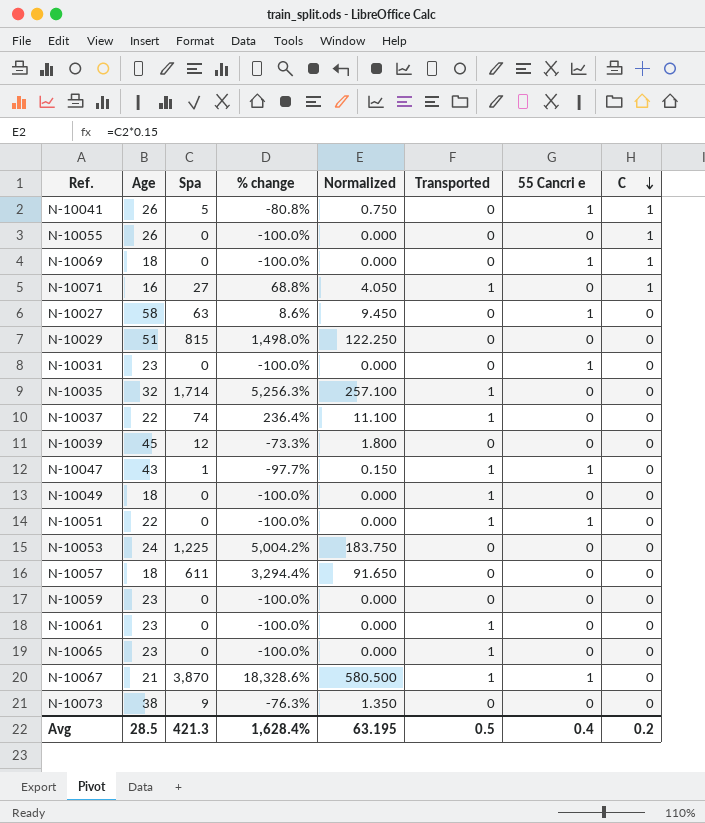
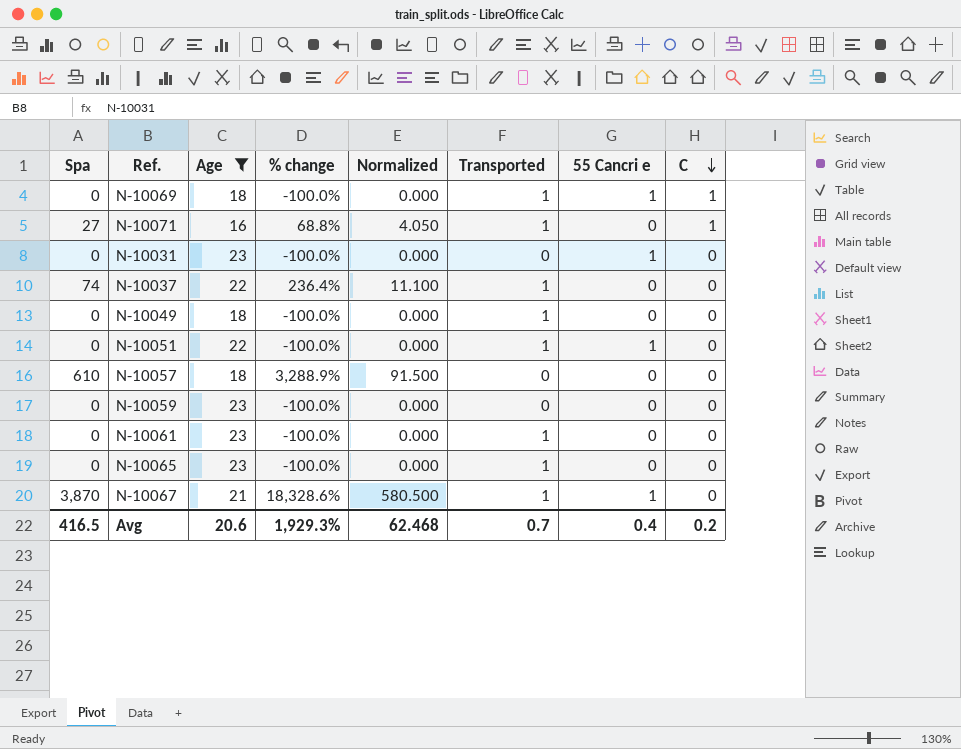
filter: none -> Age <= 23
column Spa | position: 3 -> 1
N-10069 | Transported: 0 -> 1
N-10057 | Spa: 611 -> 610
N-10057 | % change: 3,294.4% -> 3,288.9%
N-10057 | Normalized: 91.650 -> 91.500
Avg | Spa: 421.3 -> 416.5
Avg | Age: 28.5 -> 20.6
Avg | % change: 1,628.4% -> 1,929.3%
Avg | Normalized: 63.195 -> 62.468
Avg | Transported: 0.5 -> 0.7

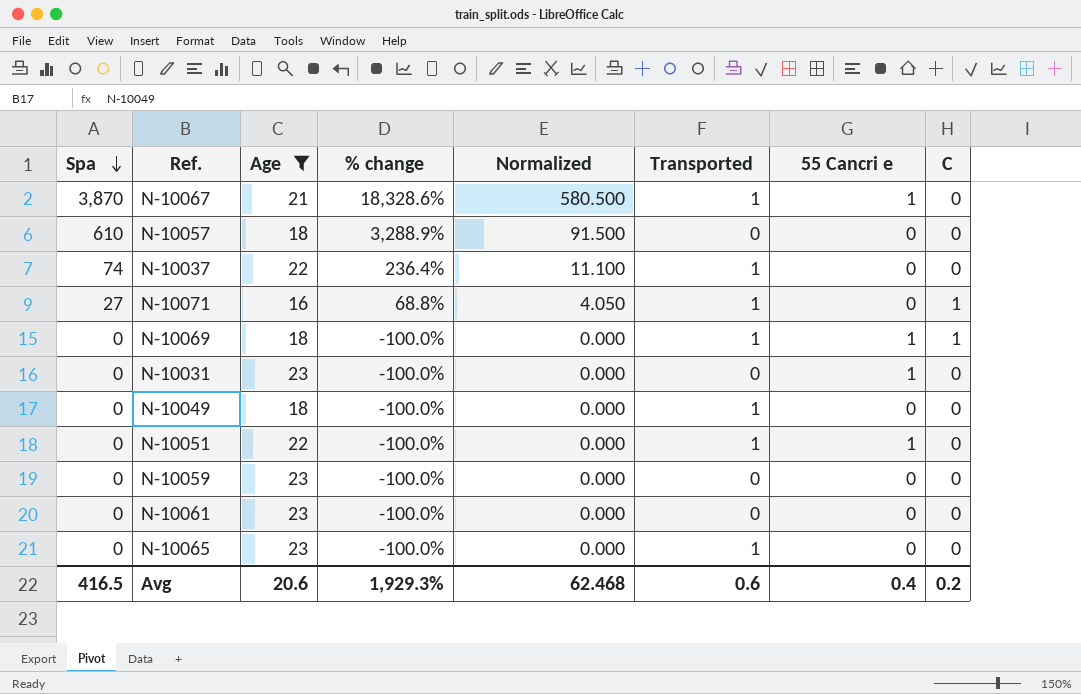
row order: C descending -> Spa descending
N-10061 | Transported: 1 -> 0
Avg | Transported: 0.7 -> 0.6

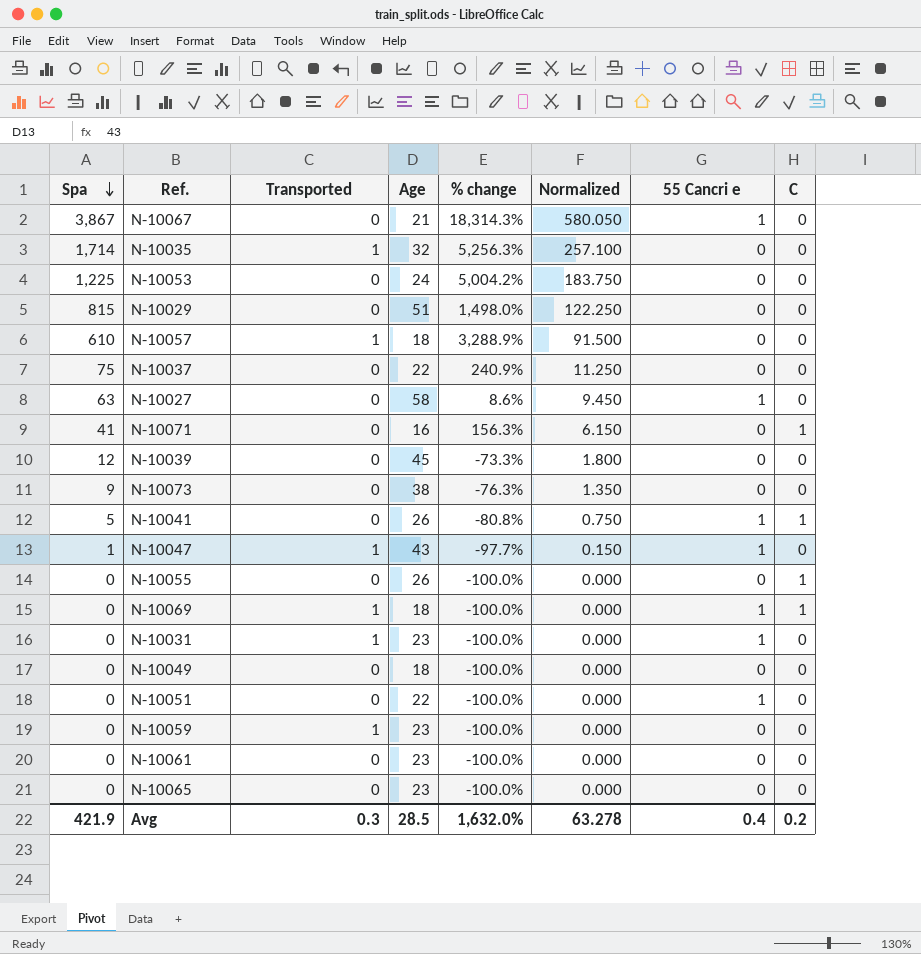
filter: Age <= 23 -> none
column Transported | position: 6 -> 3
N-10067 | Spa: 3,870 -> 3,867
N-10067 | Transported: 1 -> 0
N-10067 | % change: 18,328.6% -> 18,314.3%
N-10067 | Normalized: 580.500 -> 580.050
N-10057 | Transported: 0 -> 1
N-10037 | Spa: 74 -> 75
N-10037 | Transported: 1 -> 0
N-10037 | % change: 236.4% -> 240.9%
N-10037 | Normalized: 11.100 -> 11.250
N-10071 | Spa: 27 -> 41
N-10071 | Transported: 1 -> 0
N-10071 | % change: 68.8% -> 156.3%
N-10071 | Normalized: 4.050 -> 6.150
N-10031 | Transported: 0 -> 1
N-10049 | Transported: 1 -> 0
N-10051 | Transported: 1 -> 0
N-10059 | Transported: 0 -> 1
N-10065 | Transported: 1 -> 0
Avg | Spa: 416.5 -> 421.9
Avg | Transported: 0.6 -> 0.3
Avg | Age: 20.6 -> 28.5
Avg | % change: 1,929.3% -> 1,632.0%
Avg | Normalized: 62.468 -> 63.278

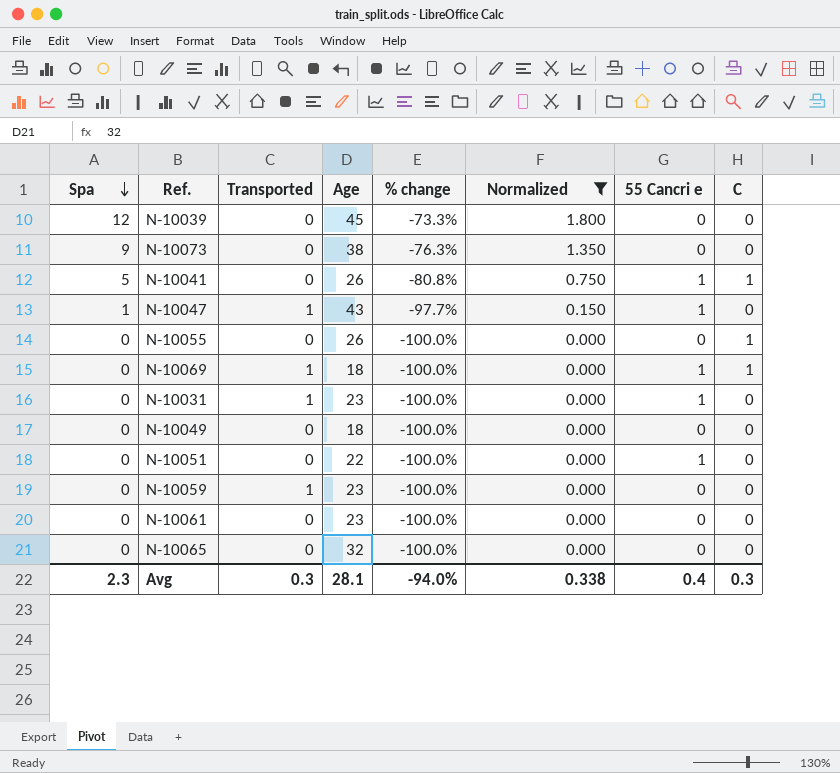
filter: none -> Normalized <= 1.800
N-10065 | Age: 23 -> 32
Avg | Spa: 421.9 -> 2.3
Avg | Age: 28.5 -> 28.1
Avg | % change: 1,632.0% -> -94.0%
Avg | Normalized: 63.278 -> 0.338
Avg | C: 0.2 -> 0.3

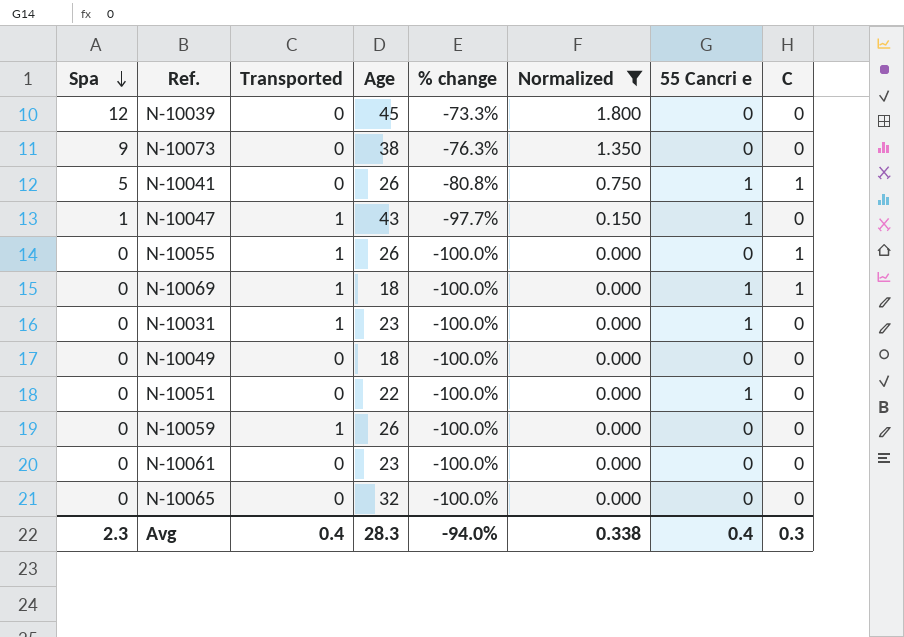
N-10055 | Transported: 0 -> 1
N-10059 | Age: 23 -> 26
Avg | Transported: 0.3 -> 0.4
Avg | Age: 28.1 -> 28.3

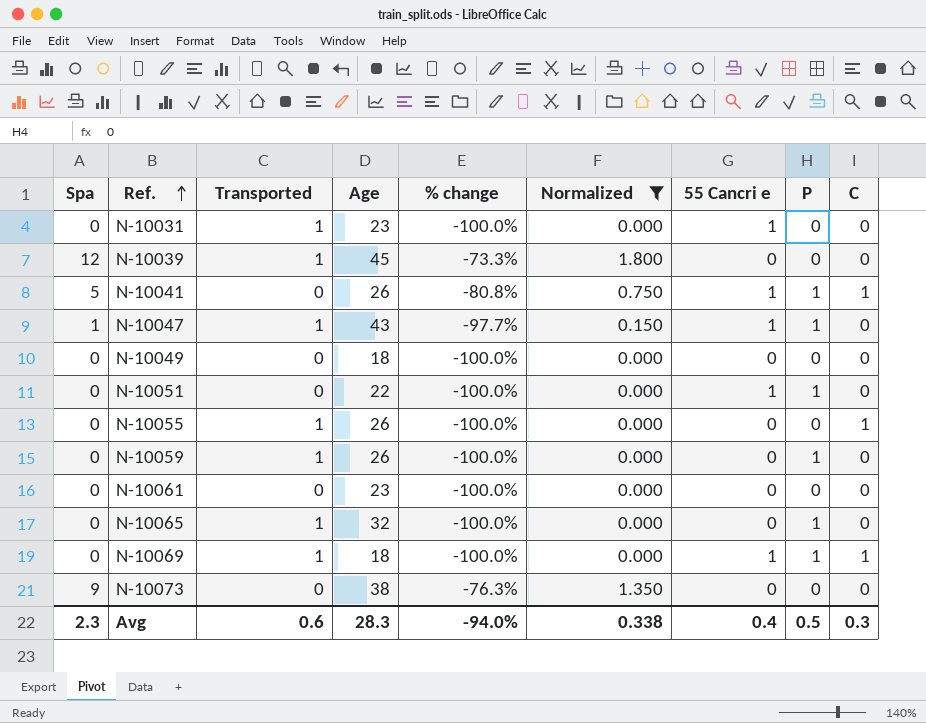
row order: Spa descending -> Ref. ascending
column P | position: none -> 8
N-10039 | Transported: 0 -> 1
N-10065 | Transported: 0 -> 1
Avg | Transported: 0.4 -> 0.6

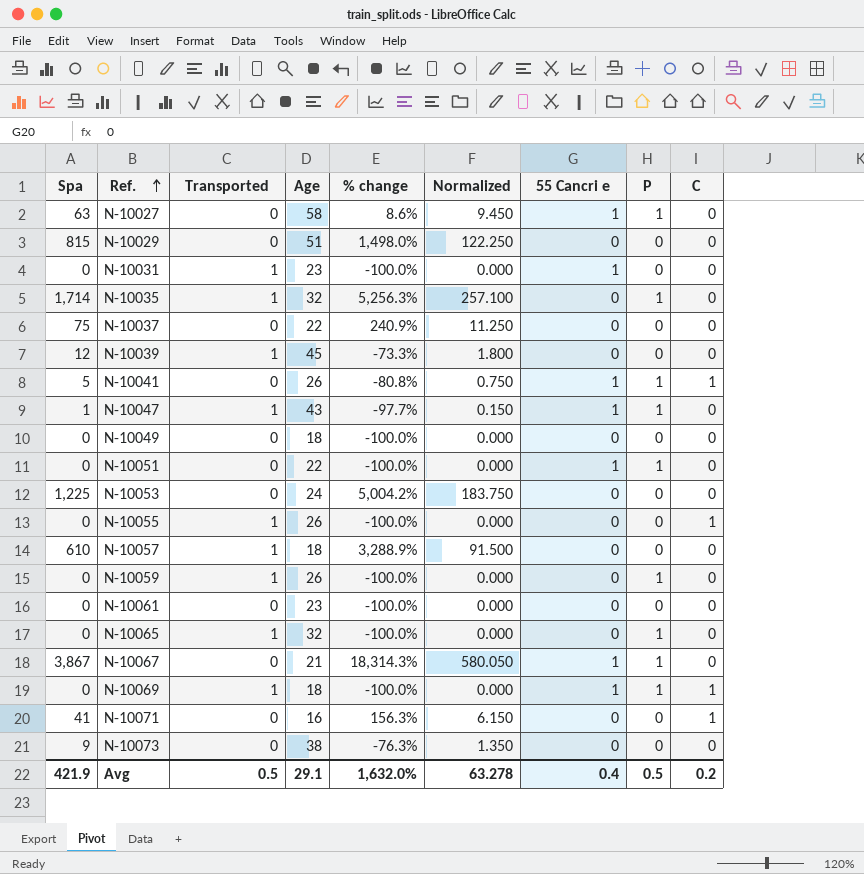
filter: Normalized <= 1.800 -> none
Avg | Spa: 2.3 -> 421.9
Avg | Transported: 0.6 -> 0.5
Avg | Age: 28.3 -> 29.1
Avg | % change: -94.0% -> 1,632.0%
Avg | Normalized: 0.338 -> 63.278
Avg | C: 0.3 -> 0.2

